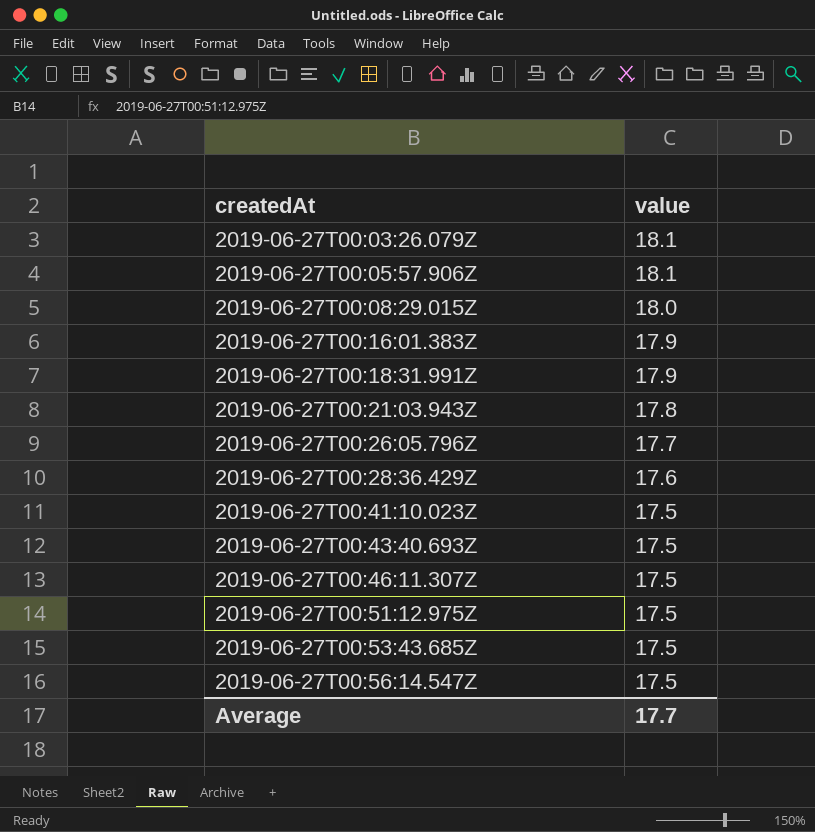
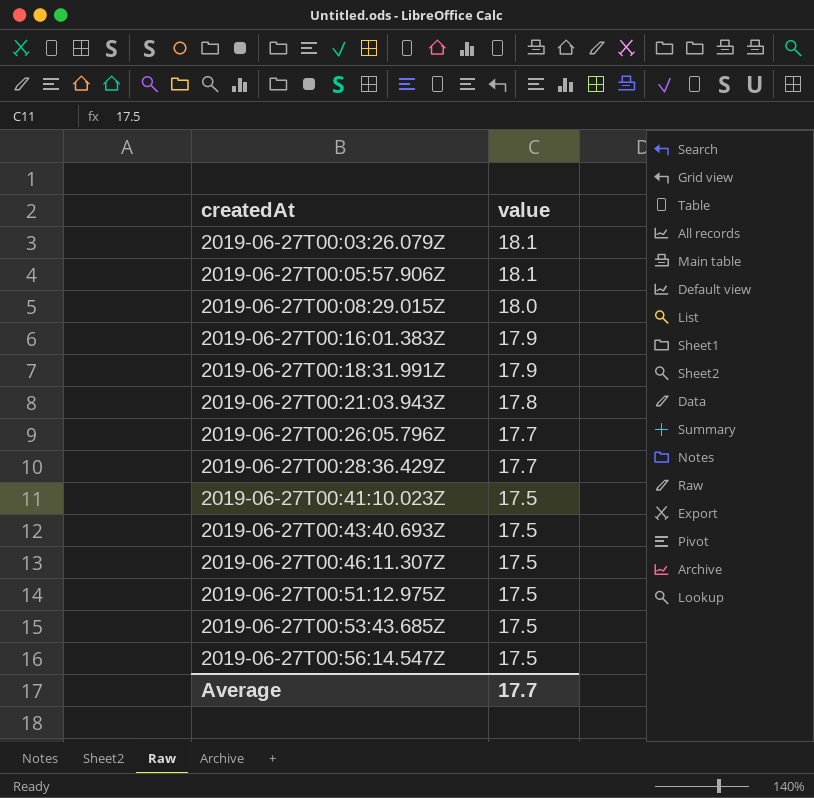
2019-06-27T00:28:36.429Z | value: 17.6 -> 17.7

